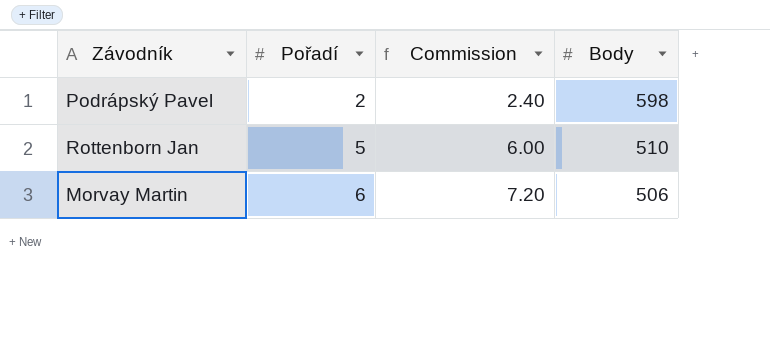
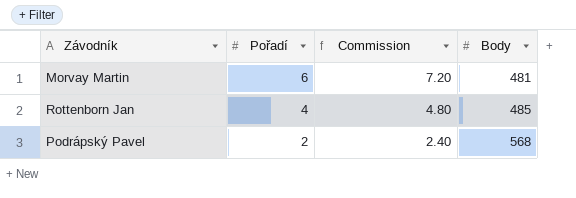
row order: Pořadí ascending -> Pořadí descending
Morvay Martin | Body: 506 -> 481
Rottenborn Jan | Pořadí: 5 -> 4
Rottenborn Jan | Commission: 6.00 -> 4.80
Rottenborn Jan | Body: 510 -> 485
Podrápský Pavel | Body: 598 -> 568

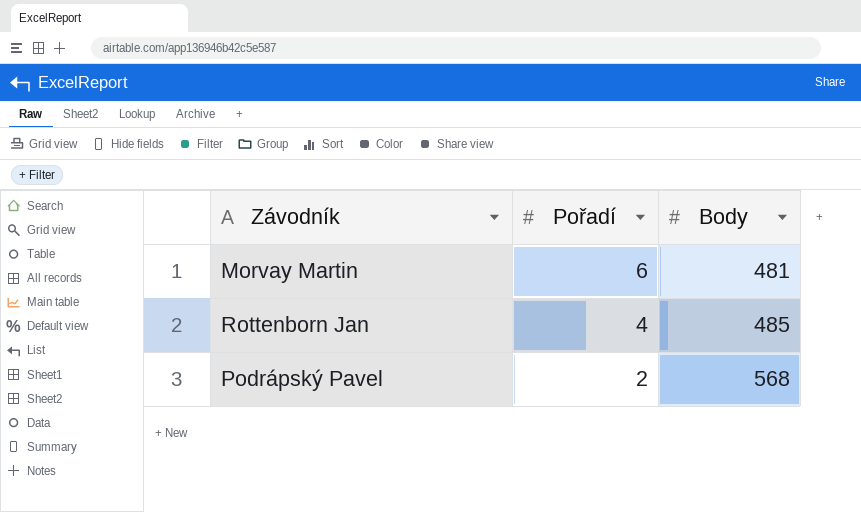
column Commission | formula: [Pořadí] * 1.2 -> none

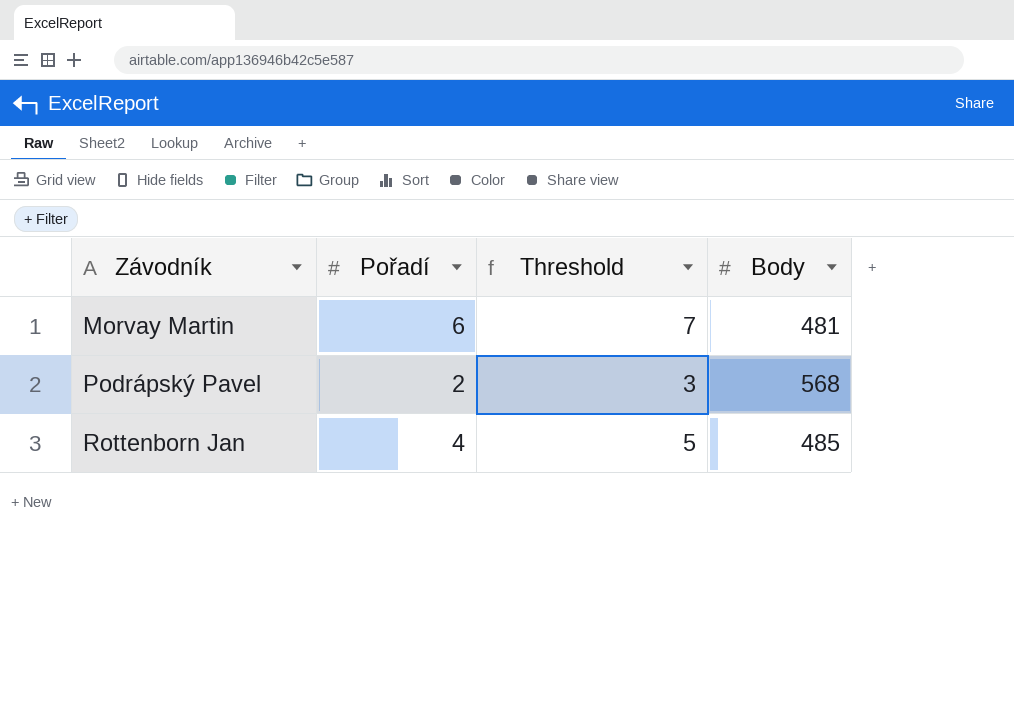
row order: Pořadí descending -> Závodník ascending
column Threshold | formula: none -> [Pořadí] + 1

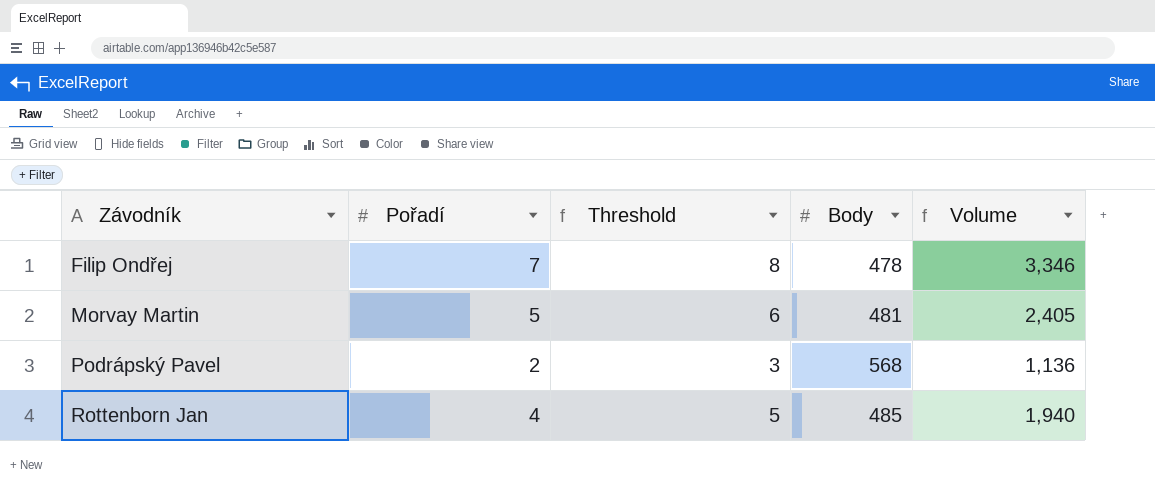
column Volume | formula: none -> [Pořadí] * [Body]
row Filip Ondřej: none -> 7 | 8 | 478 | 3,346
Morvay Martin | Pořadí: 6 -> 5
Morvay Martin | Threshold: 7 -> 6

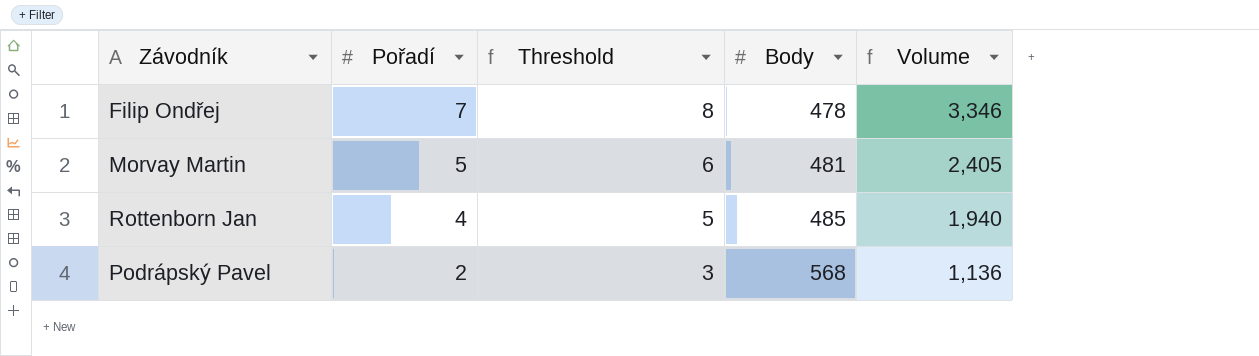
row order: Závodník ascending -> Pořadí descending

